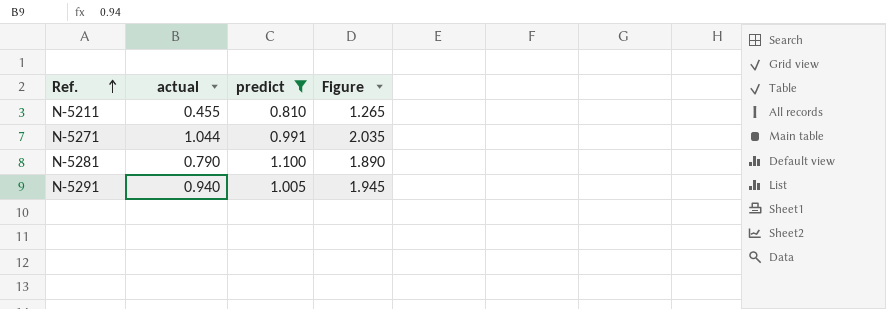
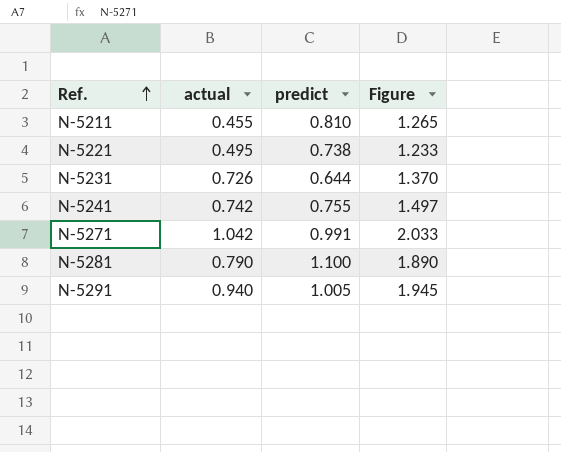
filter: predict >= 0.810 -> none
N-5271 | actual: 1.044 -> 1.042
N-5271 | Figure: 2.035 -> 2.033

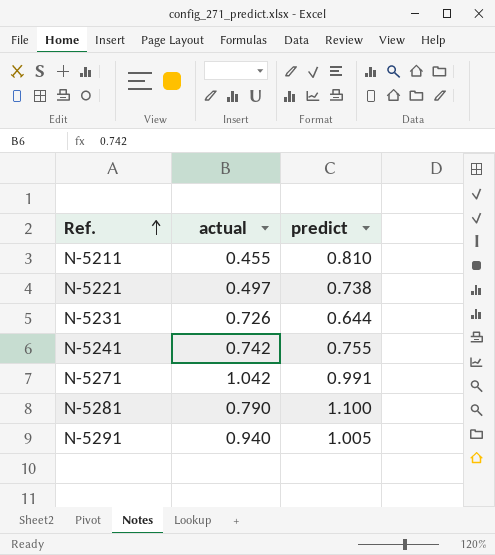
column Figure | formula: [actual] + [predict] -> none
N-5221 | actual: 0.495 -> 0.497

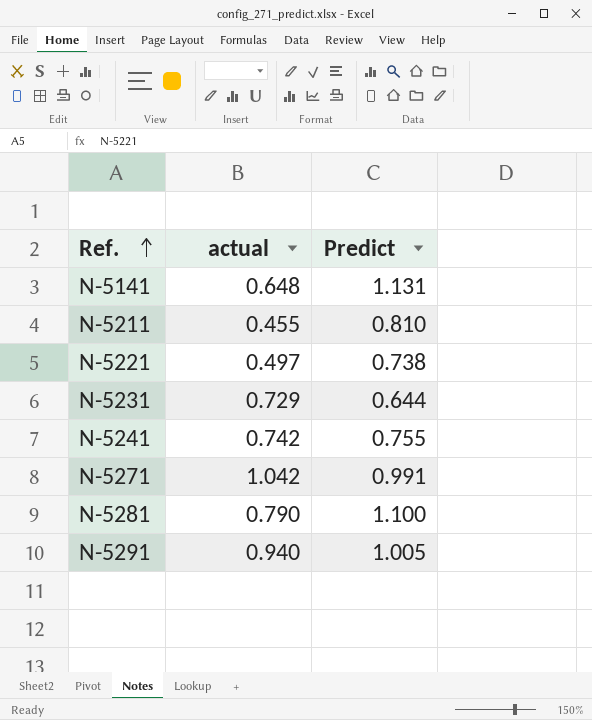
column name: predict -> Predict
row N-5141: none -> 0.648 | 1.131
N-5231 | actual: 0.726 -> 0.729

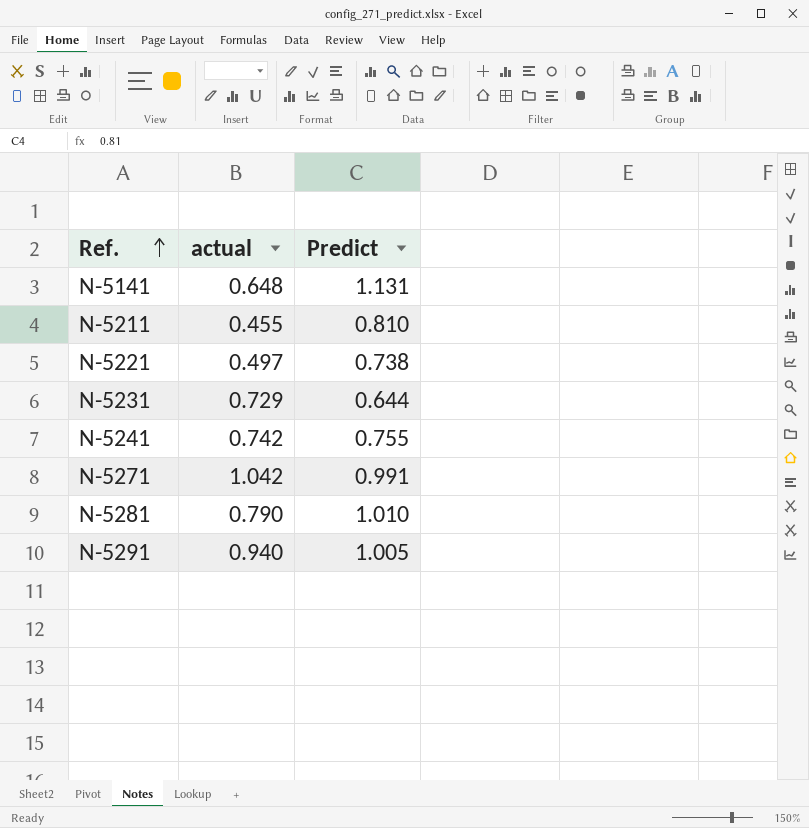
N-5281 | Predict: 1.100 -> 1.010

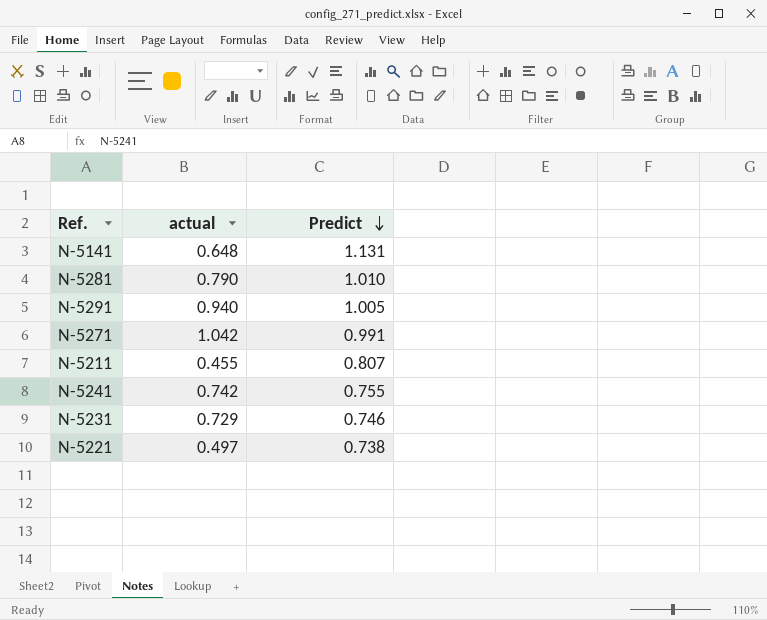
row order: Ref. ascending -> Predict descending
N-5211 | Predict: 0.810 -> 0.807
N-5231 | Predict: 0.644 -> 0.746

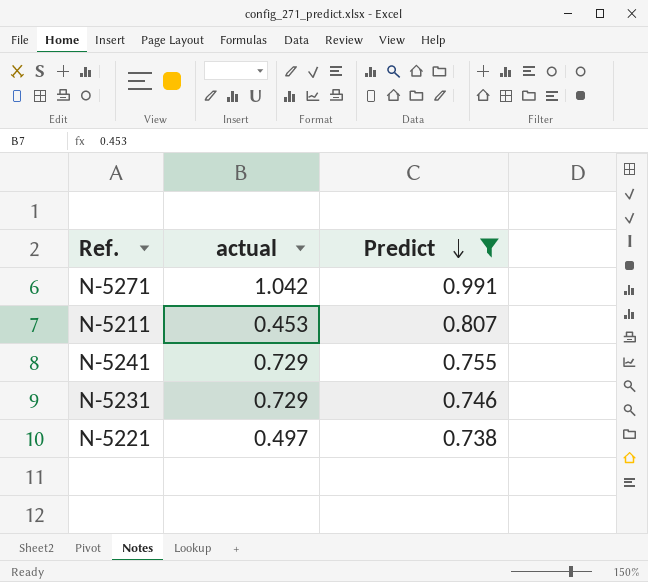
filter: none -> Predict <= 0.991
N-5211 | actual: 0.455 -> 0.453
N-5241 | actual: 0.742 -> 0.729

